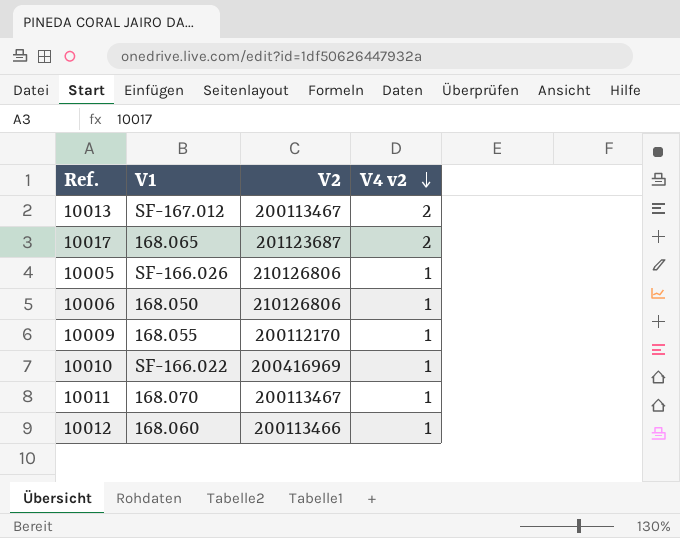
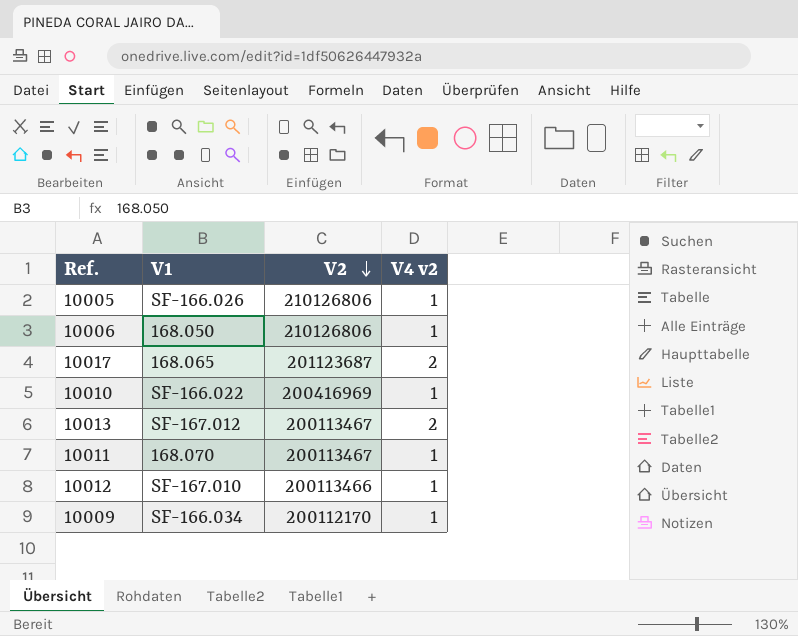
row order: V4 v2 descending -> V2 descending
10012 | V1: 168.060 -> SF-167.010
10009 | V1: 168.055 -> SF-166.034

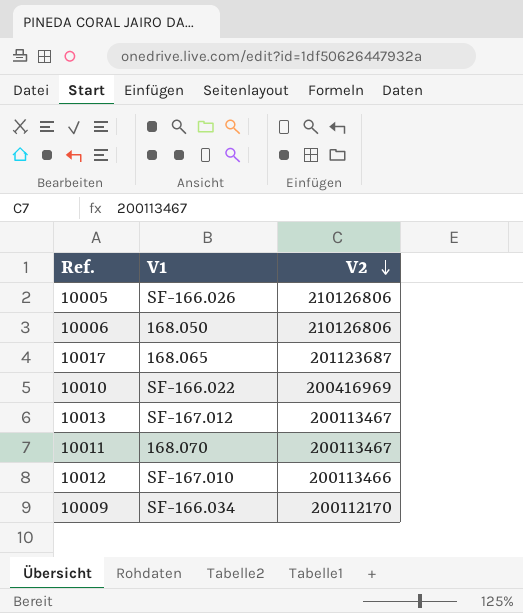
column V4 v2 | position: 4 -> none

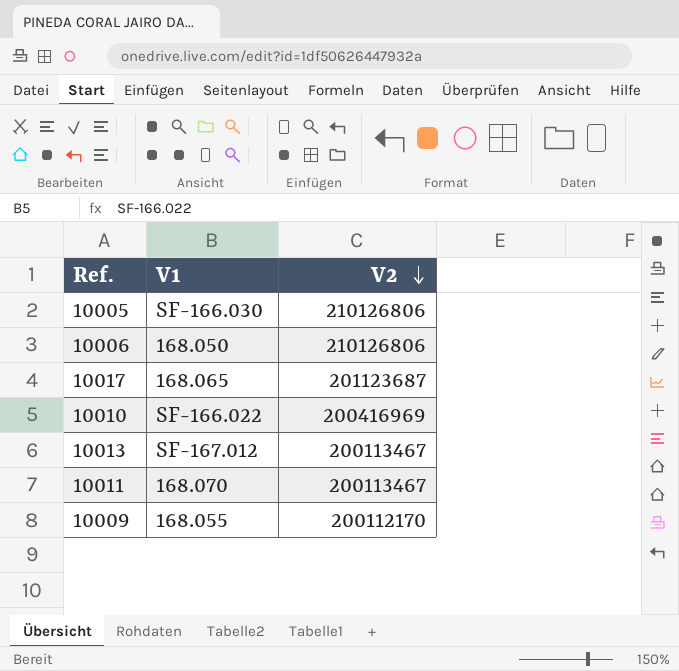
row 10012: SF-167.010 | 200113466 -> none
10005 | V1: SF-166.026 -> SF-166.030
10009 | V1: SF-166.034 -> 168.055

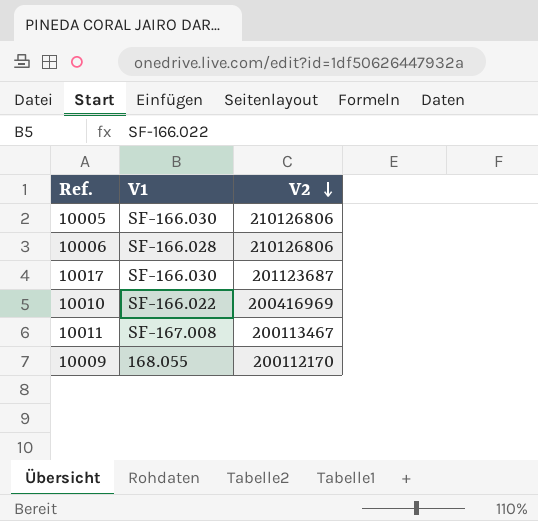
row 10013: SF-167.012 | 200113467 -> none
10006 | V1: 168.050 -> SF-166.028
10017 | V1: 168.065 -> SF-166.030
10011 | V1: 168.070 -> SF-167.008

